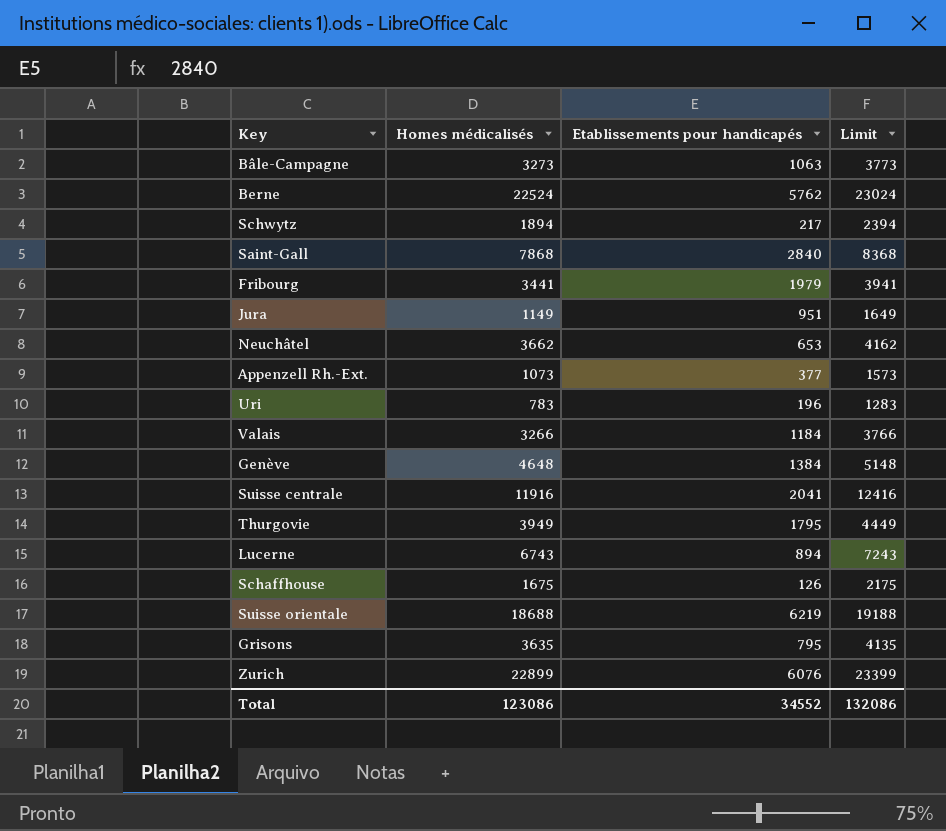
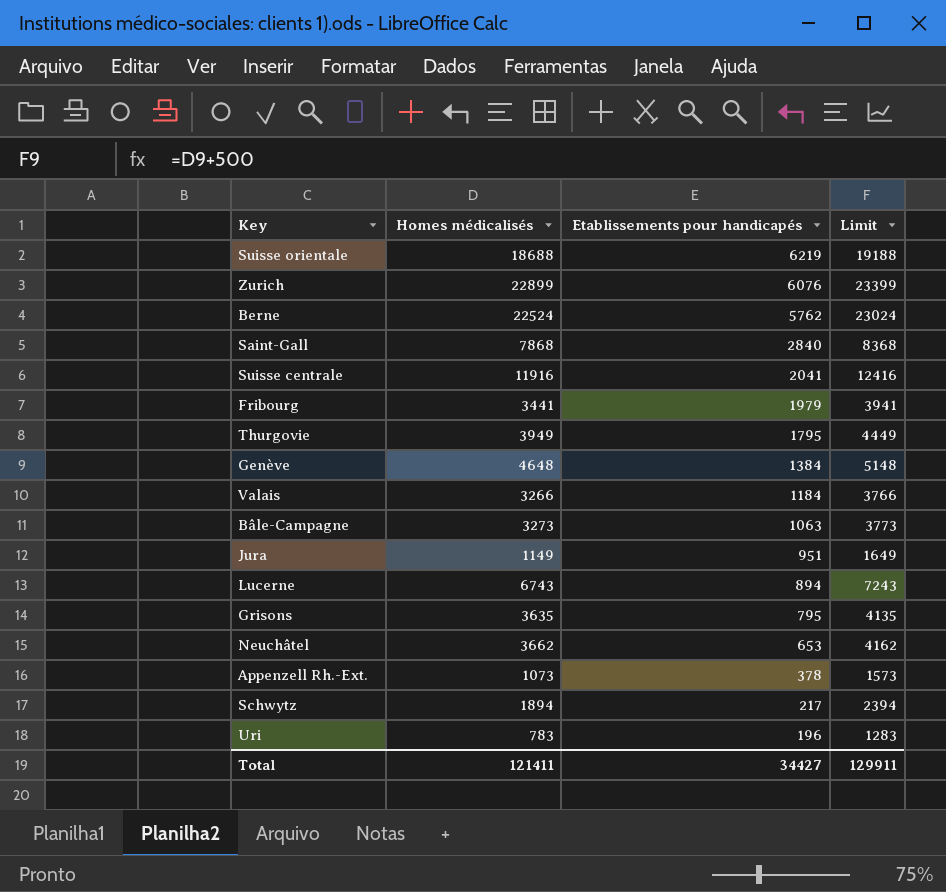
row order: none -> Etablissements pour handicapés descending
row Schaffhouse: 1675 | 126 | 2175 -> none
Appenzell Rh.-Ext. | Etablissements pour handicapés: 377 -> 378
Total | Homes médicalisés: 123086 -> 121411
Total | Etablissements pour handicapés: 34552 -> 34427
Total | Limit: 132086 -> 129911

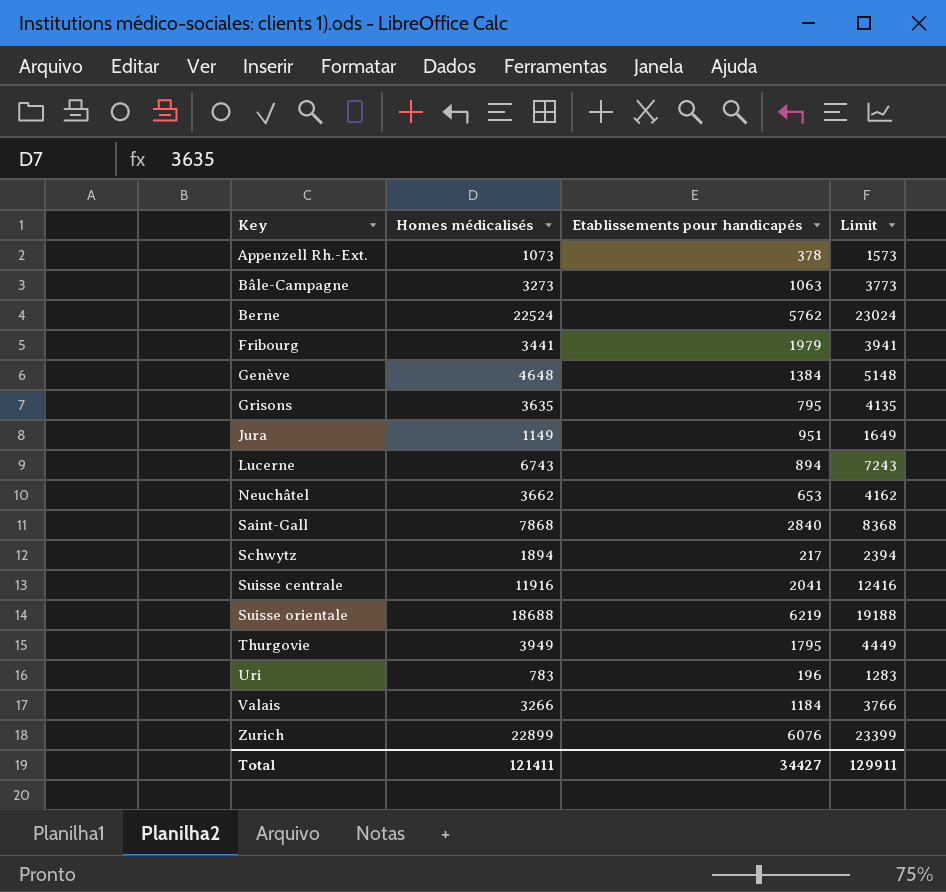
row order: Etablissements pour handicapés descending -> Key ascending

